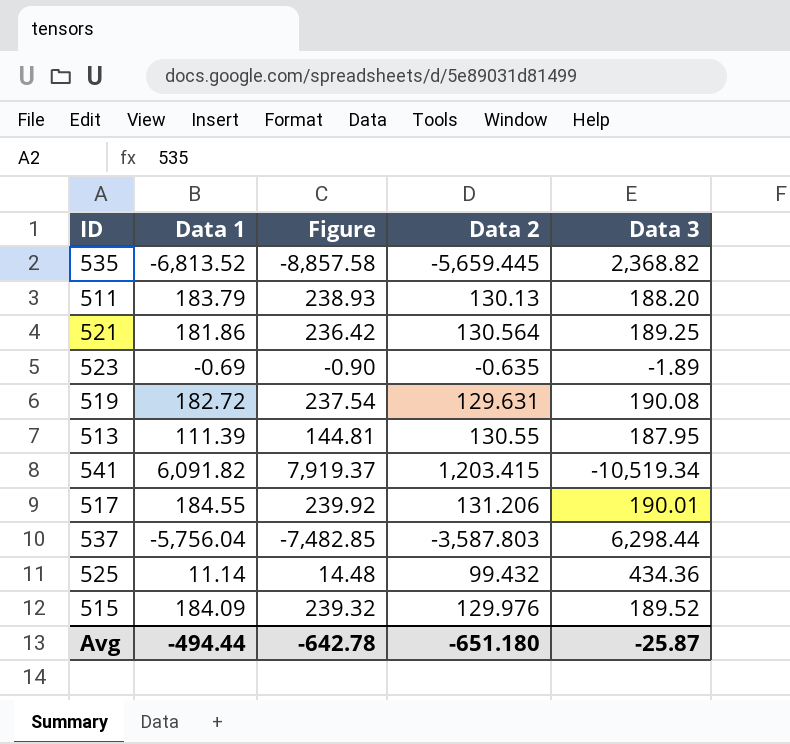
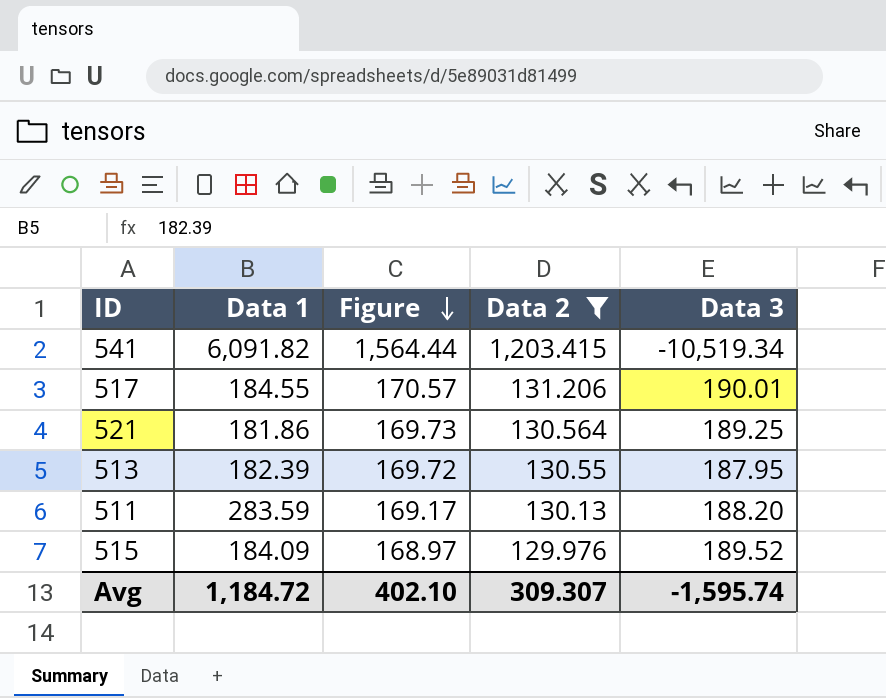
filter: none -> Data 2 >= 129.976
row order: none -> Figure descending
column Figure | formula: [Data 1] * 1.3 -> [Data 2] * 1.3
513 | Data 1: 111.39 -> 182.39
511 | Data 1: 183.79 -> 283.59
Avg | Data 1: -494.44 -> 1,184.72
Avg | Figure: -642.78 -> 402.10
Avg | Data 2: -651.180 -> 309.307
Avg | Data 3: -25.87 -> -1,595.74

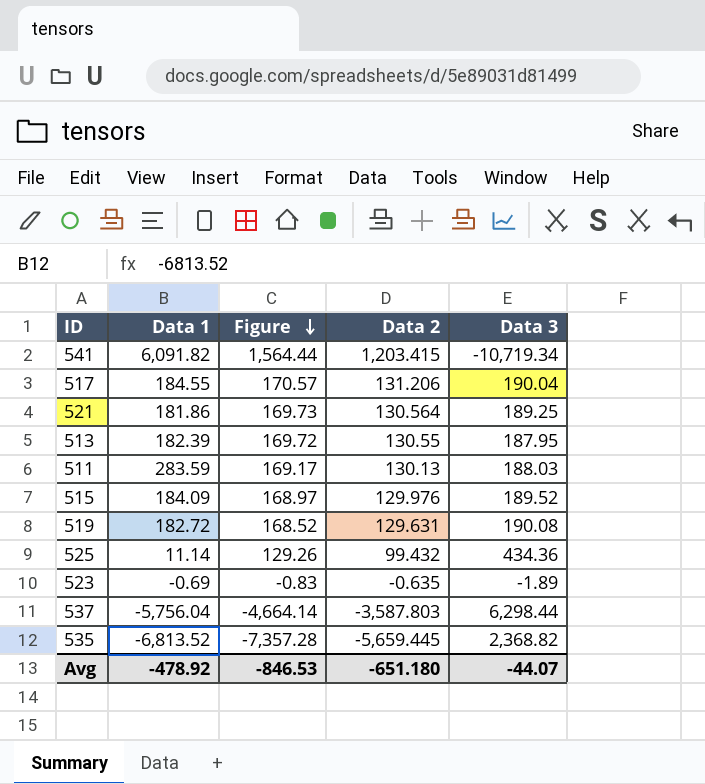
filter: Data 2 >= 129.976 -> none
541 | Data 3: -10,519.34 -> -10,719.34
517 | Data 3: 190.01 -> 190.04
511 | Data 3: 188.20 -> 188.03
Avg | Data 1: 1,184.72 -> -478.92
Avg | Figure: 402.10 -> -846.53
Avg | Data 2: 309.307 -> -651.180
Avg | Data 3: -1,595.74 -> -44.07

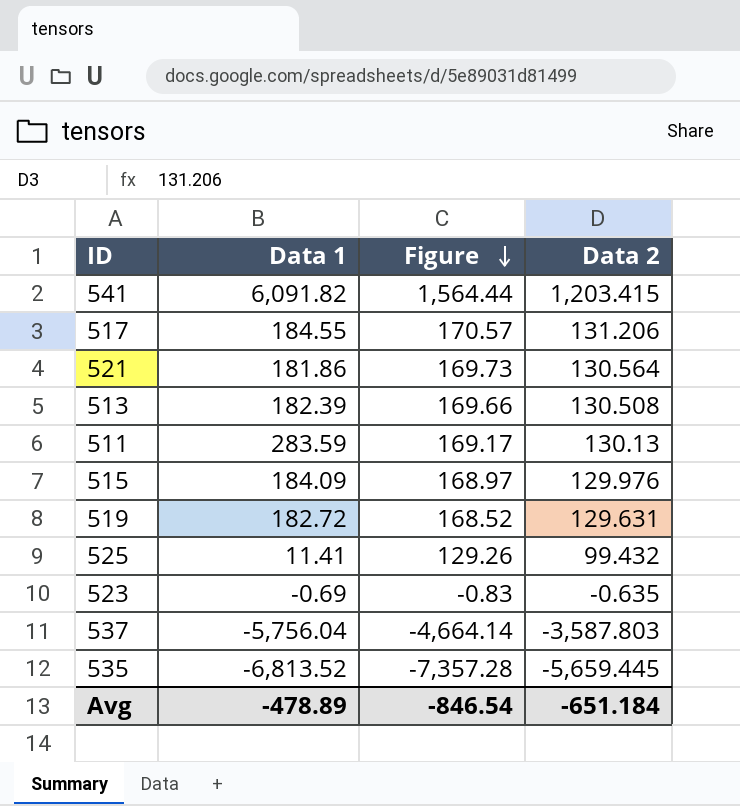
column Data 3 | position: 5 -> none
513 | Figure: 169.72 -> 169.66
513 | Data 2: 130.55 -> 130.508
525 | Data 1: 11.14 -> 11.41
Avg | Data 1: -478.92 -> -478.89
Avg | Figure: -846.53 -> -846.54
Avg | Data 2: -651.180 -> -651.184

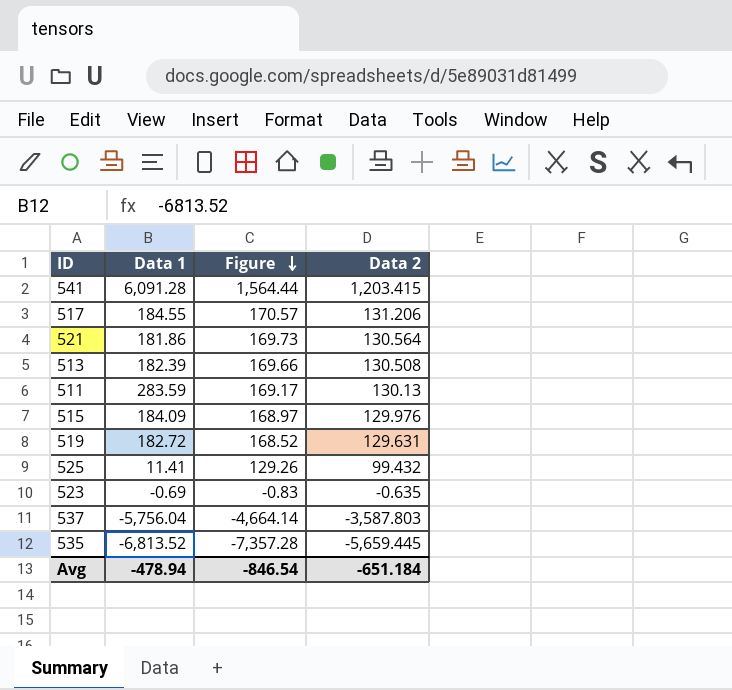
541 | Data 1: 6,091.82 -> 6,091.28
Avg | Data 1: -478.89 -> -478.94

